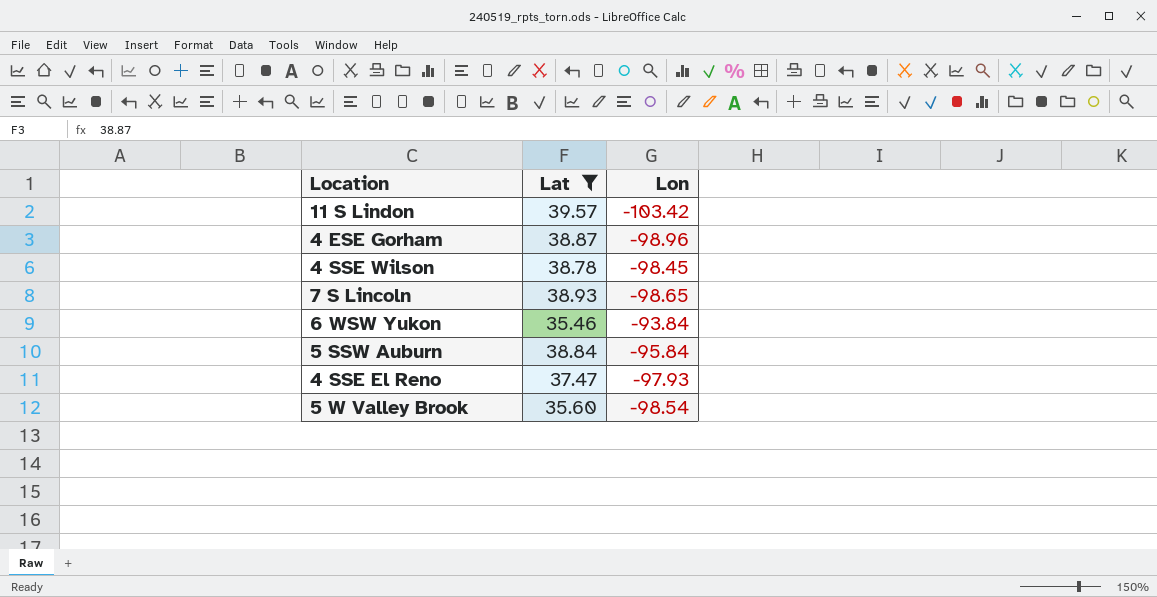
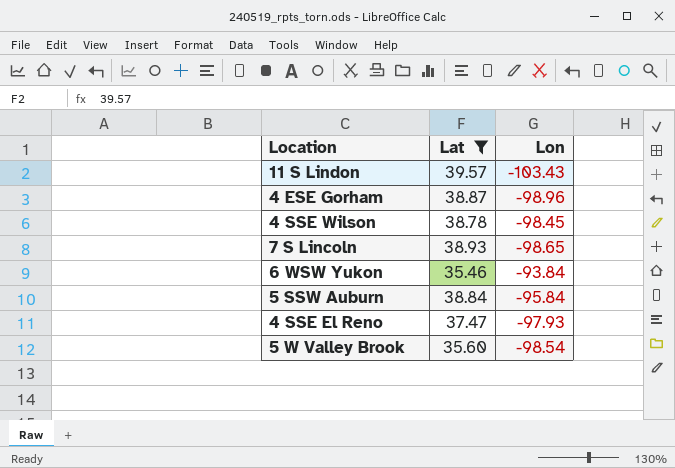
11 S Lindon | Lon: -103.42 -> -103.43

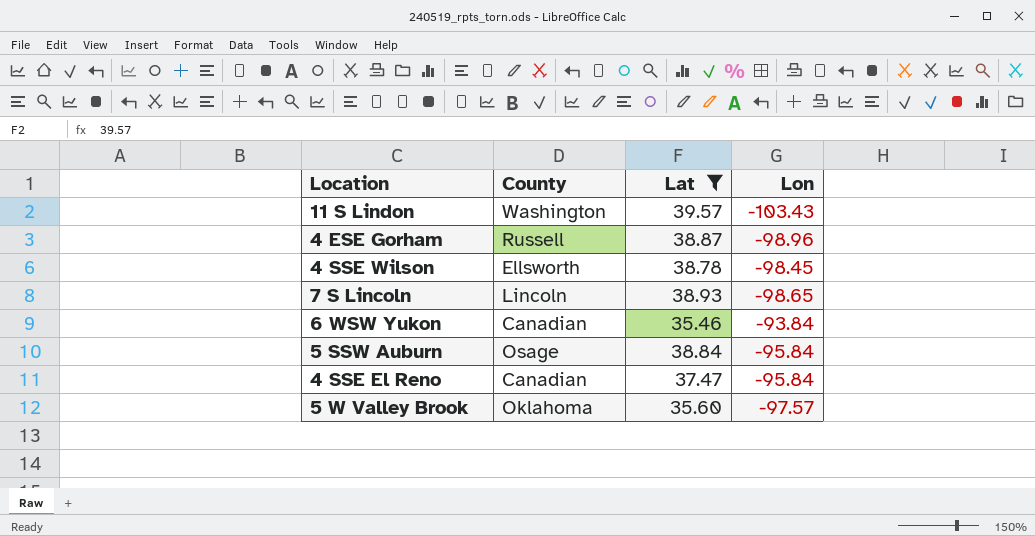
column County | position: none -> 2
4 SSE El Reno | Lon: -97.93 -> -95.84
5 W Valley Brook | Lon: -98.54 -> -97.57

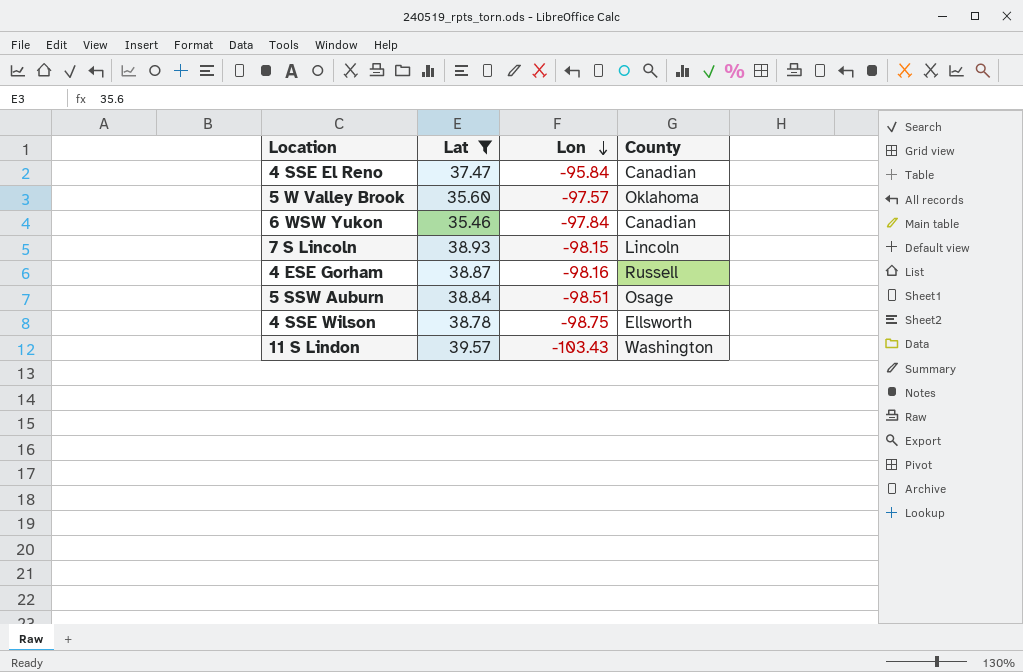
row order: none -> Lon descending
column County | position: 2 -> 4
6 WSW Yukon | Lon: -93.84 -> -97.84
7 S Lincoln | Lon: -98.65 -> -98.15
4 ESE Gorham | Lon: -98.96 -> -98.16
5 SSW Auburn | Lon: -95.84 -> -98.51
4 SSE Wilson | Lon: -98.45 -> -98.75

